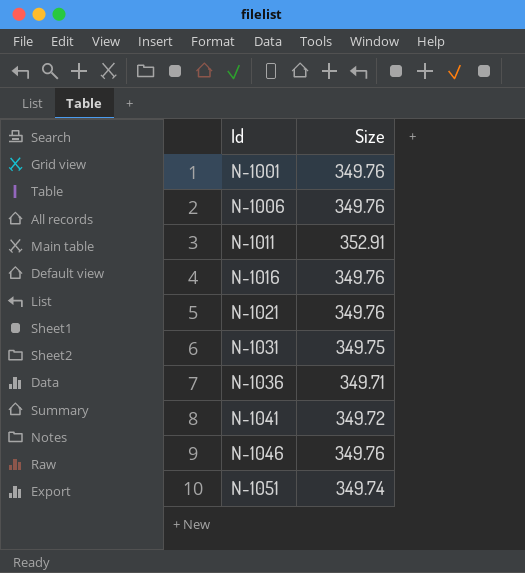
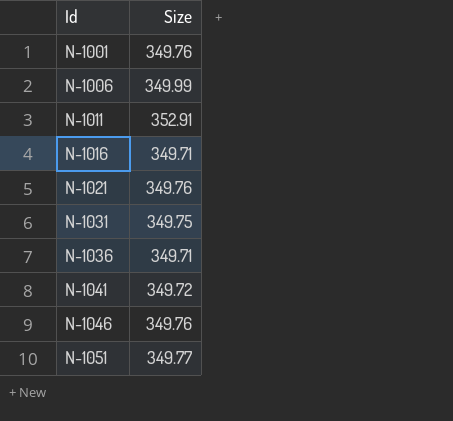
N-1006 | Size: 349.76 -> 349.99
N-1016 | Size: 349.76 -> 349.71
N-1051 | Size: 349.74 -> 349.77

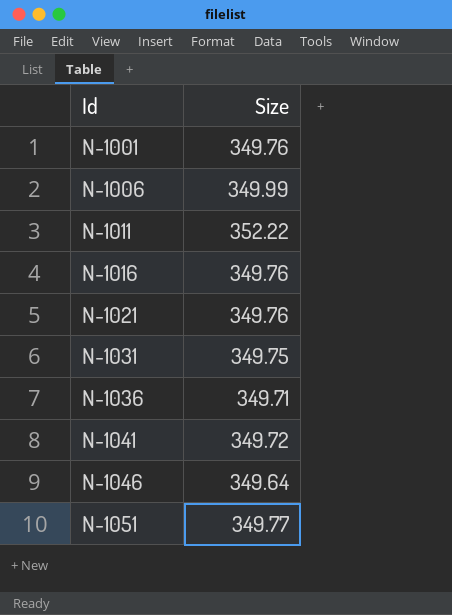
N-1011 | Size: 352.91 -> 352.22
N-1016 | Size: 349.71 -> 349.76
N-1046 | Size: 349.76 -> 349.64

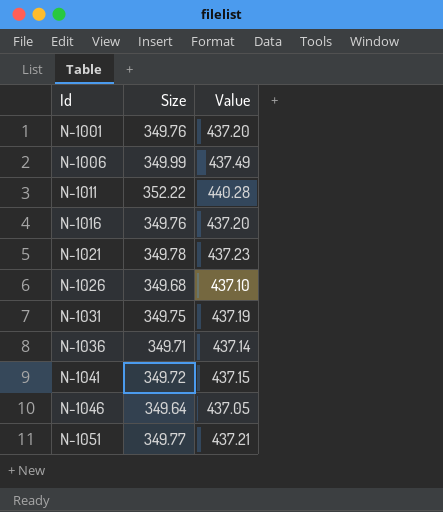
column Value | formula: none -> [Size] * 1.25
N-1021 | Size: 349.76 -> 349.78
row N-1026: none -> 349.68 | 437.10

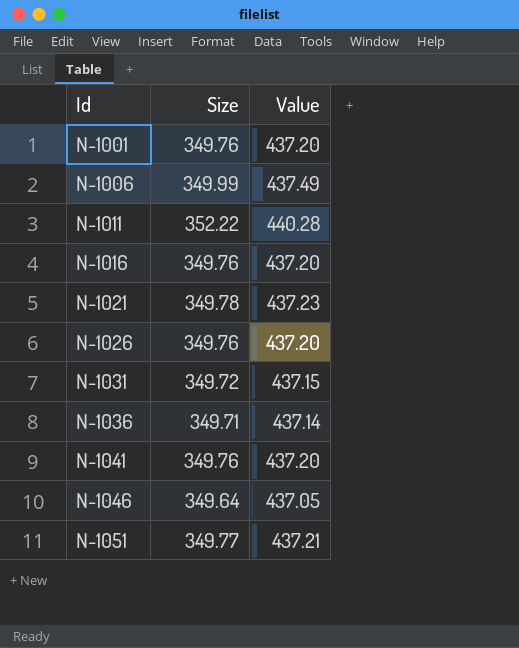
N-1026 | Size: 349.68 -> 349.76
N-1026 | Value: 437.10 -> 437.20
N-1031 | Size: 349.75 -> 349.72
N-1031 | Value: 437.19 -> 437.15
N-1041 | Size: 349.72 -> 349.76
N-1041 | Value: 437.15 -> 437.20

